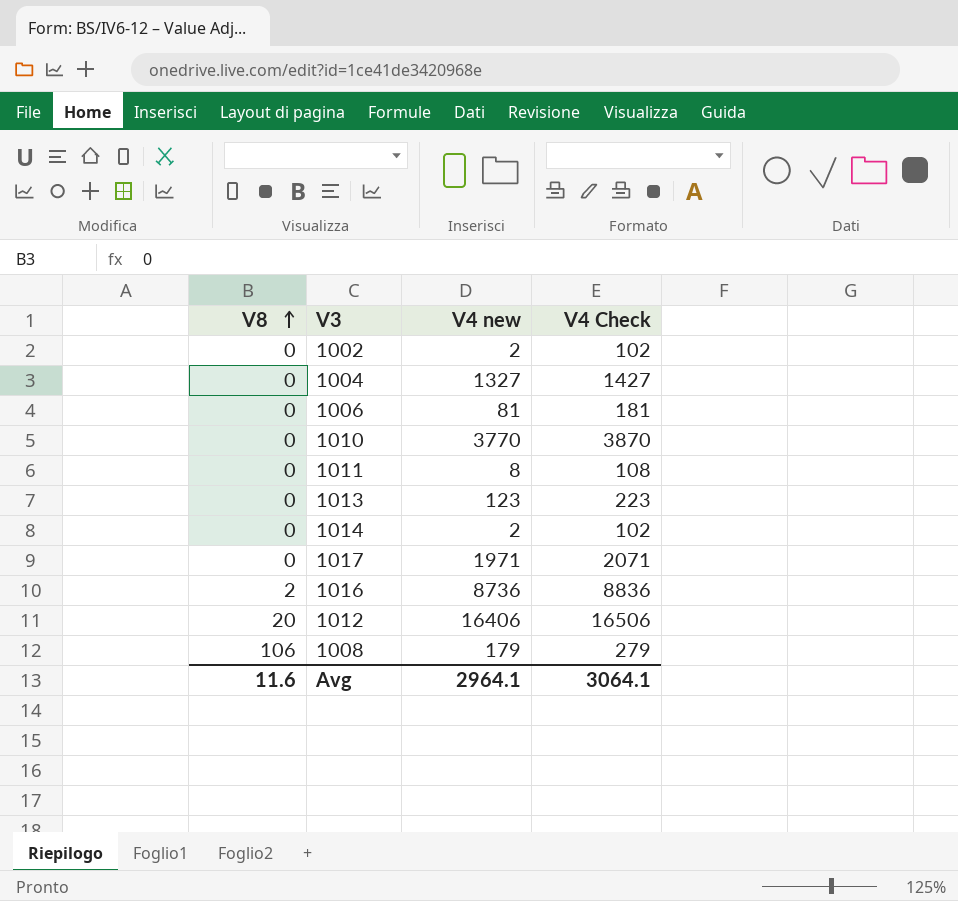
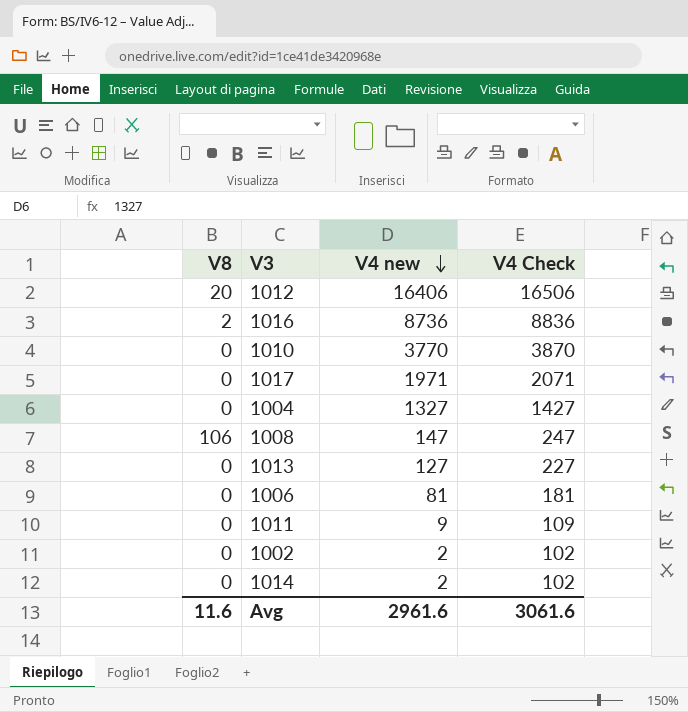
row order: V8 ascending -> V4 new descending
1008 | V4 new: 179 -> 147
1008 | V4 Check: 279 -> 247
1013 | V4 new: 123 -> 127
1013 | V4 Check: 223 -> 227
1011 | V4 new: 8 -> 9
1011 | V4 Check: 108 -> 109
Avg | V4 new: 2964.1 -> 2961.6
Avg | V4 Check: 3064.1 -> 3061.6

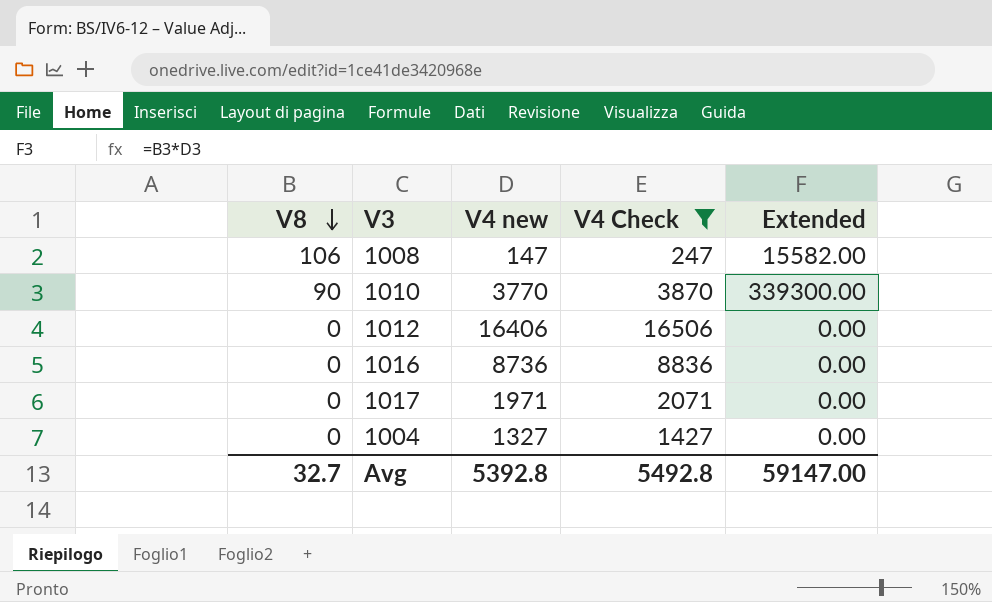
filter: none -> V4 Check >= 247
row order: V4 new descending -> V8 descending
column Extended | formula: none -> [V8] * [V4 new]
1010 | V8: 0 -> 90
1012 | V8: 20 -> 0
1016 | V8: 2 -> 0
Avg | V8: 11.6 -> 32.7
Avg | V4 new: 2961.6 -> 5392.8
Avg | V4 Check: 3061.6 -> 5492.8

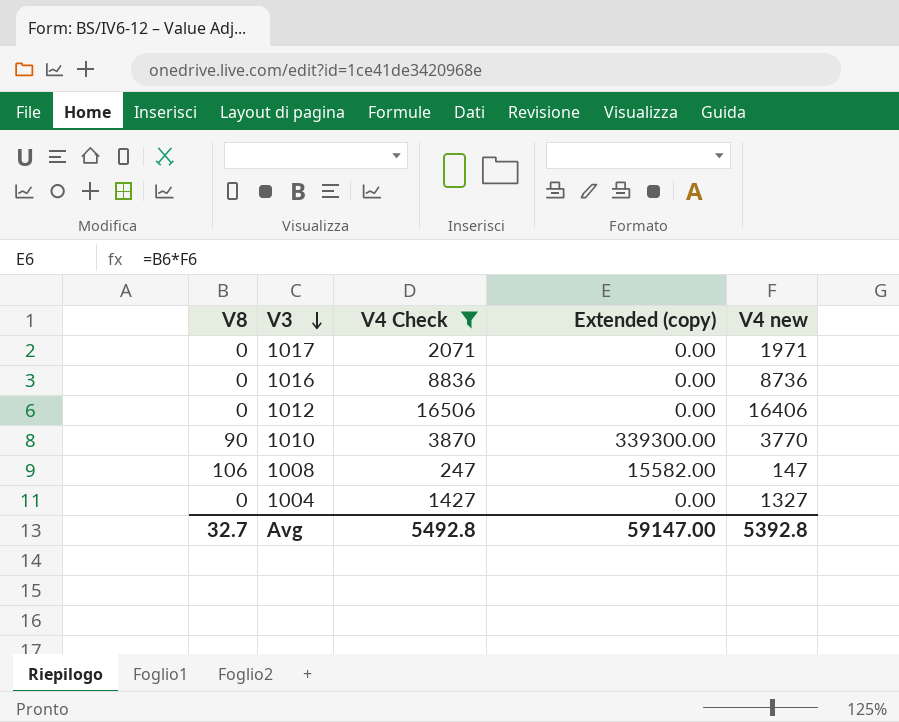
row order: V8 descending -> V3 descending
column name: Extended -> Extended (copy)
column V4 new | position: 3 -> 5

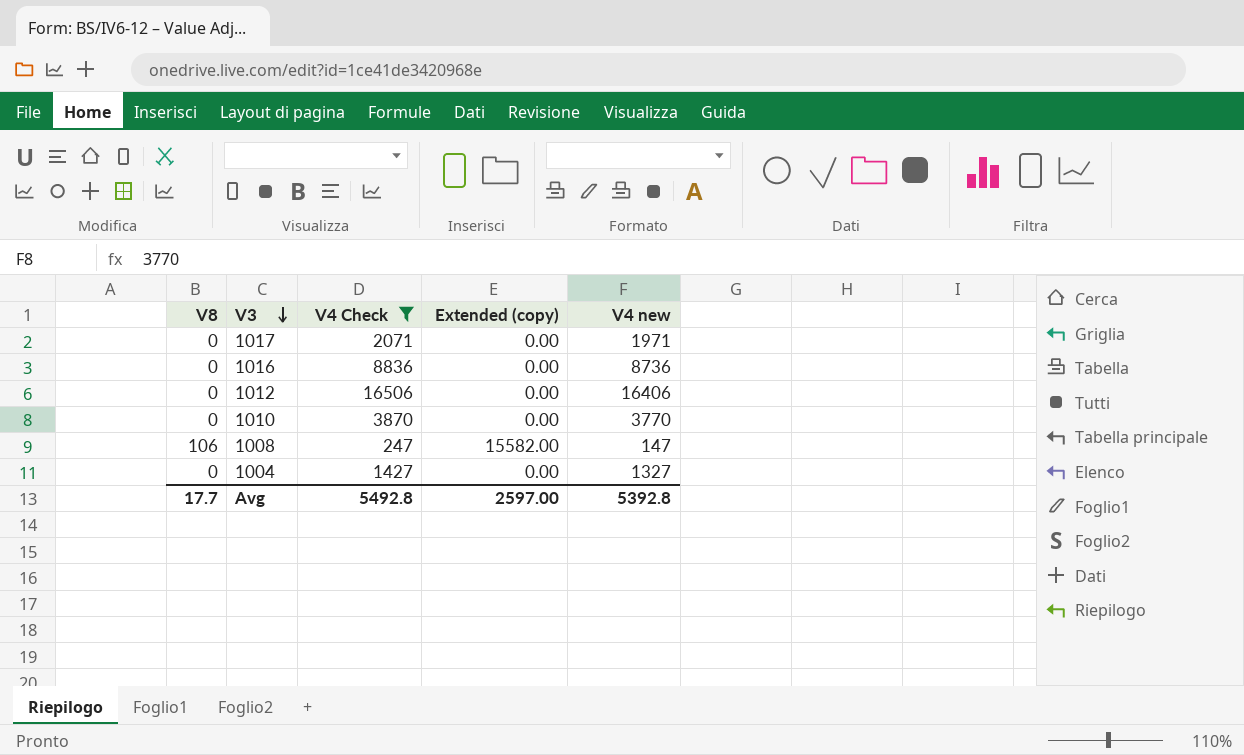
1010 | V8: 90 -> 0
1010 | Extended (copy): 339300.00 -> 0.00
Avg | V8: 32.7 -> 17.7
Avg | Extended (copy): 59147.00 -> 2597.00

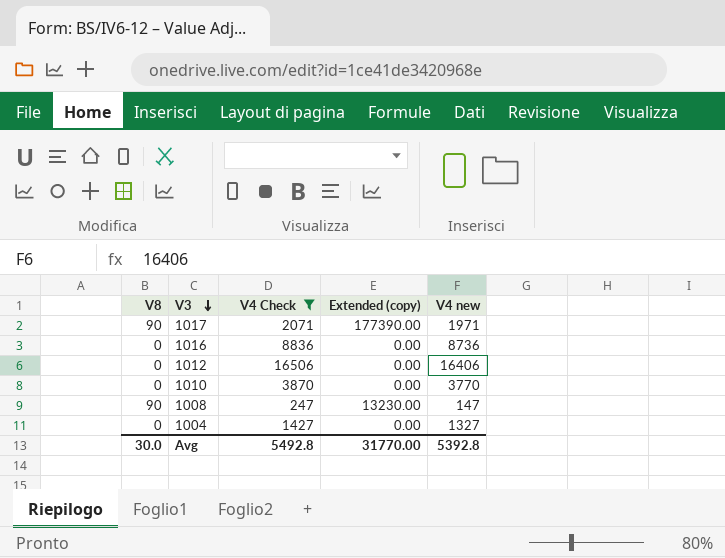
1017 | V8: 0 -> 90
1017 | Extended (copy): 0.00 -> 177390.00
1008 | V8: 106 -> 90
1008 | Extended (copy): 15582.00 -> 13230.00
Avg | V8: 17.7 -> 30.0
Avg | Extended (copy): 2597.00 -> 31770.00

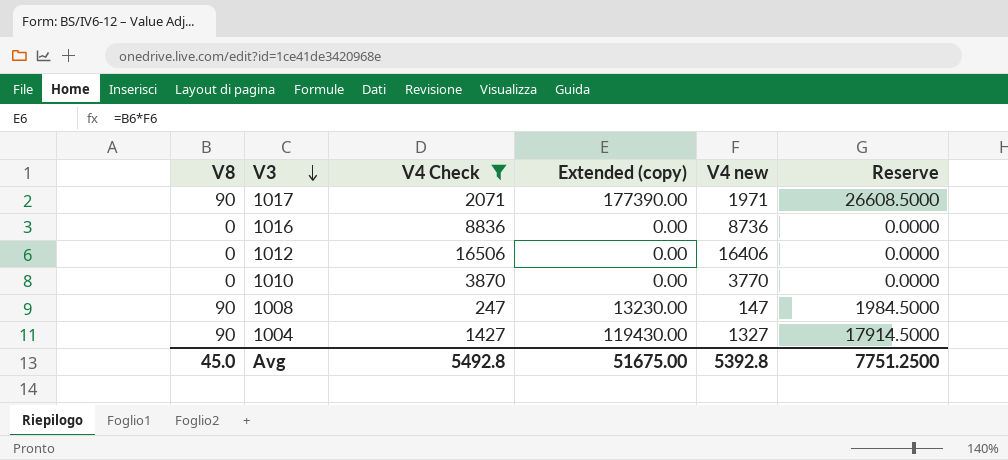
column Reserve | formula: none -> [Extended (copy)] * 0.15
1004 | V8: 0 -> 90
1004 | Extended (copy): 0.00 -> 119430.00
Avg | V8: 30.0 -> 45.0
Avg | Extended (copy): 31770.00 -> 51675.00

